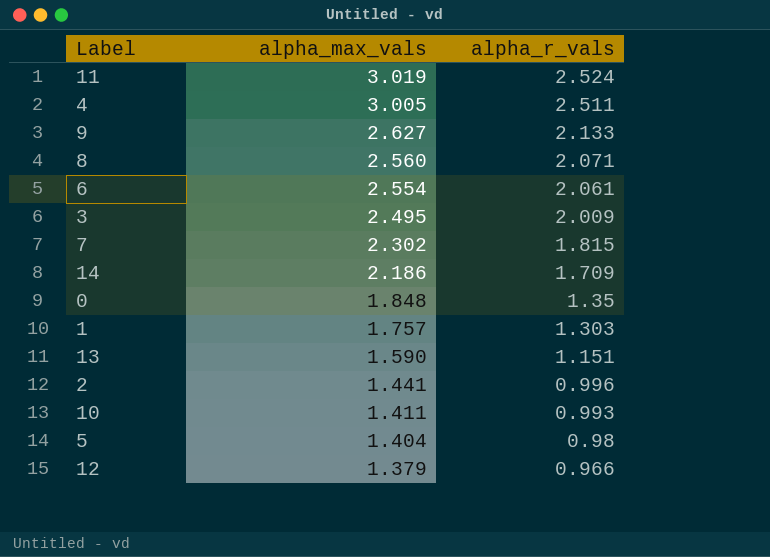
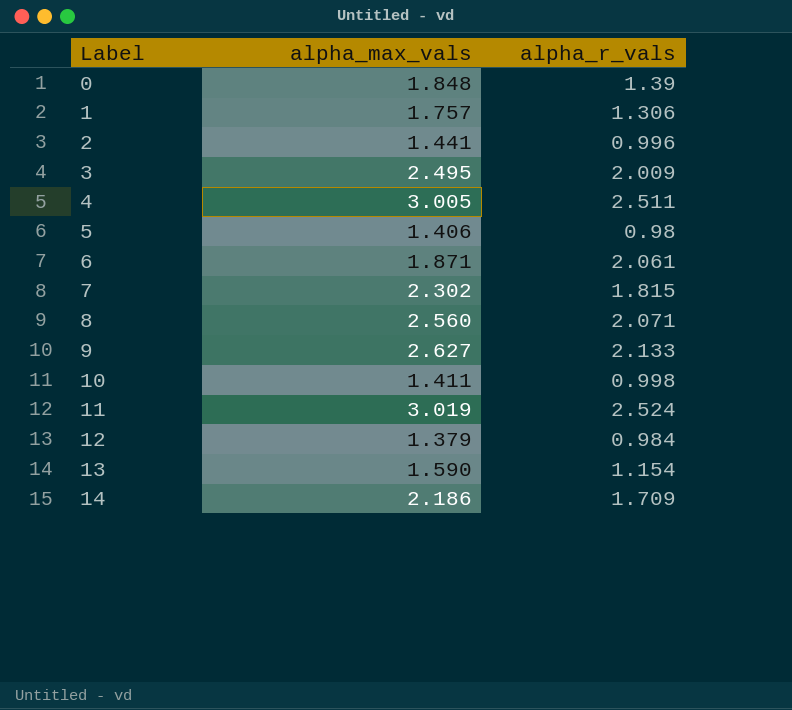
row order: alpha_max_vals descending -> Label ascending
0 | alpha_r_vals: 1.35 -> 1.39
1 | alpha_r_vals: 1.303 -> 1.306
5 | alpha_max_vals: 1.404 -> 1.406
6 | alpha_max_vals: 2.554 -> 1.871
10 | alpha_r_vals: 0.993 -> 0.998
12 | alpha_r_vals: 0.966 -> 0.984
13 | alpha_r_vals: 1.151 -> 1.154

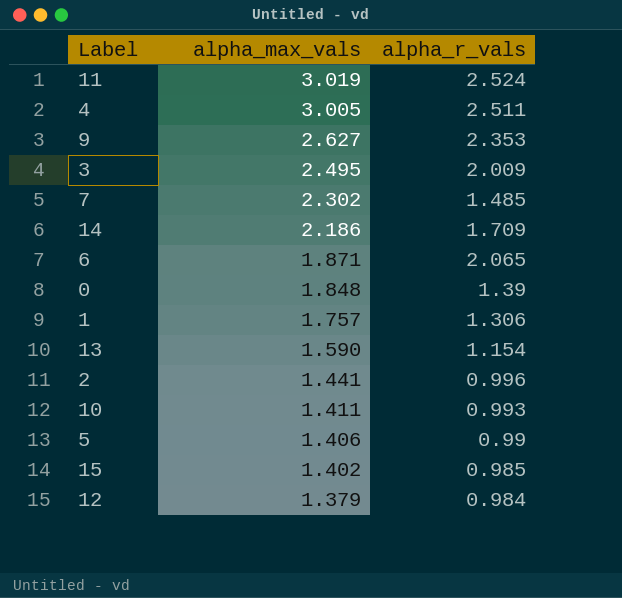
row order: Label ascending -> alpha_max_vals descending
row 8: 2.560 | 2.071 -> none
9 | alpha_r_vals: 2.133 -> 2.353
7 | alpha_r_vals: 1.815 -> 1.485
6 | alpha_r_vals: 2.061 -> 2.065
10 | alpha_r_vals: 0.998 -> 0.993
5 | alpha_r_vals: 0.98 -> 0.99
row 15: none -> 1.402 | 0.985

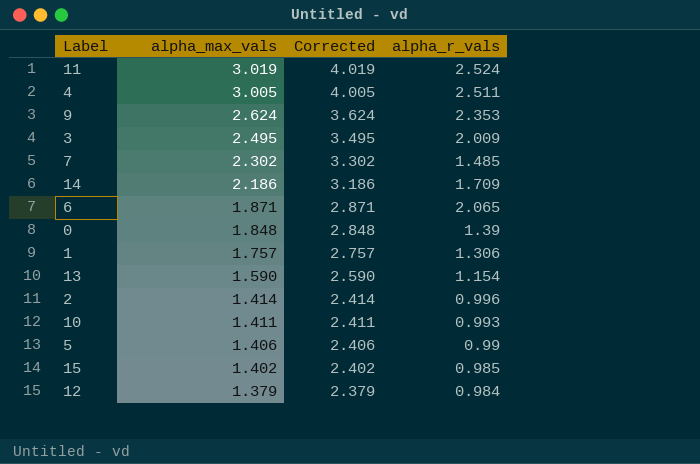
column Corrected | formula: none -> [alpha_max_vals] + 1
9 | alpha_max_vals: 2.627 -> 2.624
2 | alpha_max_vals: 1.441 -> 1.414

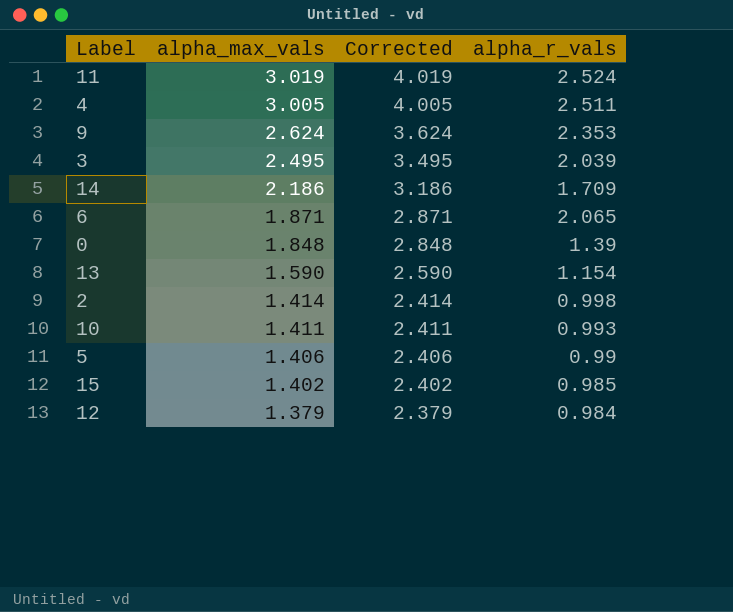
row 7: 2.302 | 3.302 | 1.485 -> none
row 1: 1.757 | 2.757 | 1.306 -> none
3 | alpha_r_vals: 2.009 -> 2.039
2 | alpha_r_vals: 0.996 -> 0.998

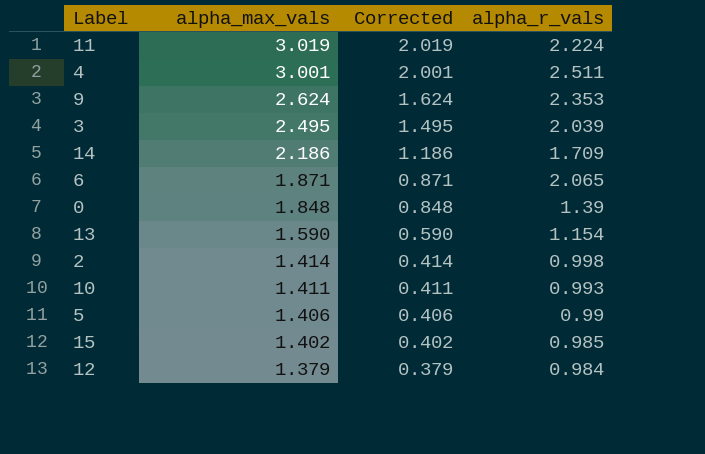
column Corrected | formula: [alpha_max_vals] + 1 -> [alpha_max_vals] - 1
11 | alpha_r_vals: 2.524 -> 2.224
4 | alpha_max_vals: 3.005 -> 3.001

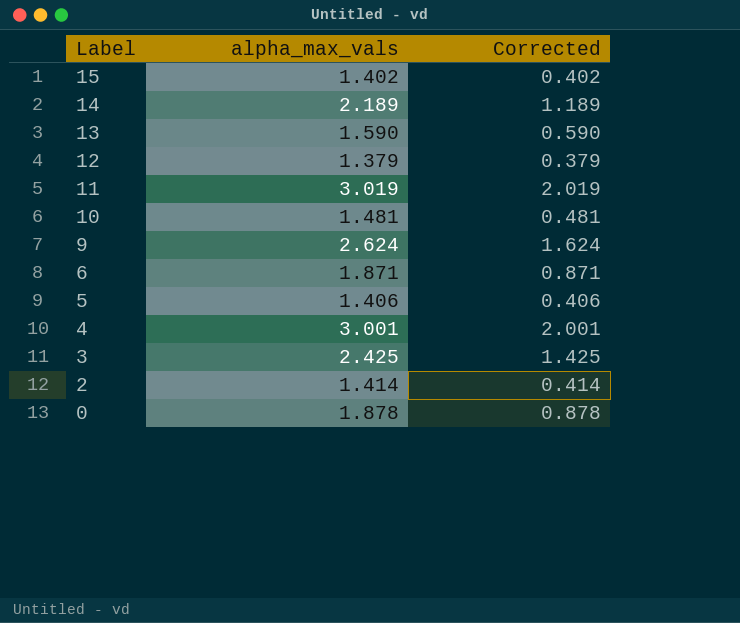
row order: alpha_max_vals descending -> Label descending
column alpha_r_vals | position: 4 -> none
14 | alpha_max_vals: 2.186 -> 2.189
14 | Corrected: 1.186 -> 1.189
10 | alpha_max_vals: 1.411 -> 1.481
10 | Corrected: 0.411 -> 0.481
3 | alpha_max_vals: 2.495 -> 2.425
3 | Corrected: 1.495 -> 1.425
0 | alpha_max_vals: 1.848 -> 1.878
0 | Corrected: 0.848 -> 0.878

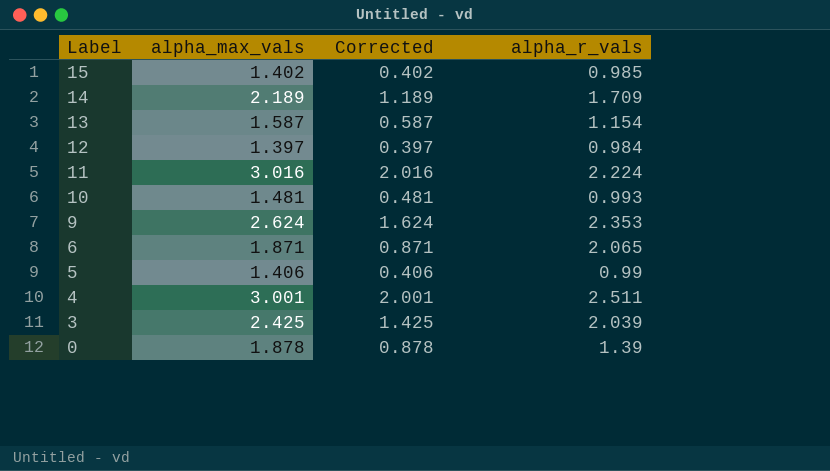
column alpha_r_vals | position: none -> 4
row 2: 1.414 | 0.414 -> none
13 | alpha_max_vals: 1.590 -> 1.587
13 | Corrected: 0.590 -> 0.587
12 | alpha_max_vals: 1.379 -> 1.397
12 | Corrected: 0.379 -> 0.397
11 | alpha_max_vals: 3.019 -> 3.016
11 | Corrected: 2.019 -> 2.016

